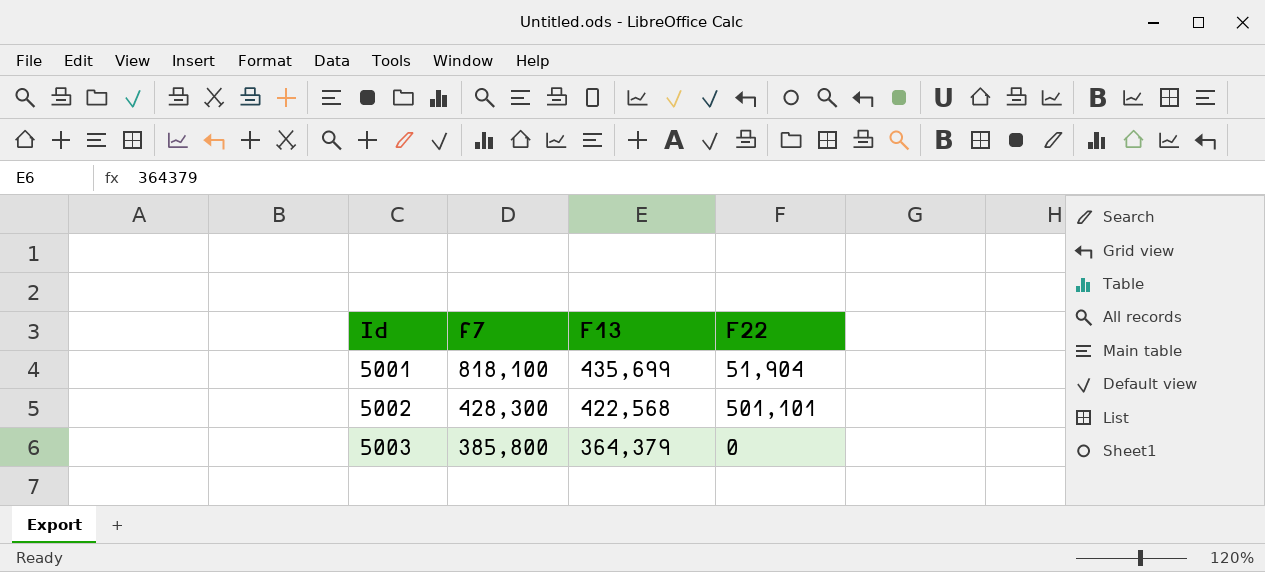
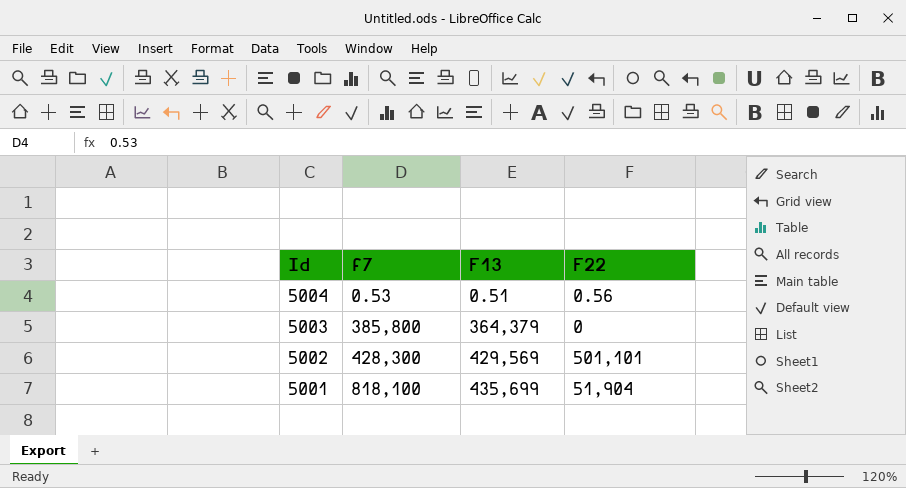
row order: Id ascending -> Id descending
row 5004: none -> 0.53 | 0.51 | 0.56
5002 | F13: 422,568 -> 429,569

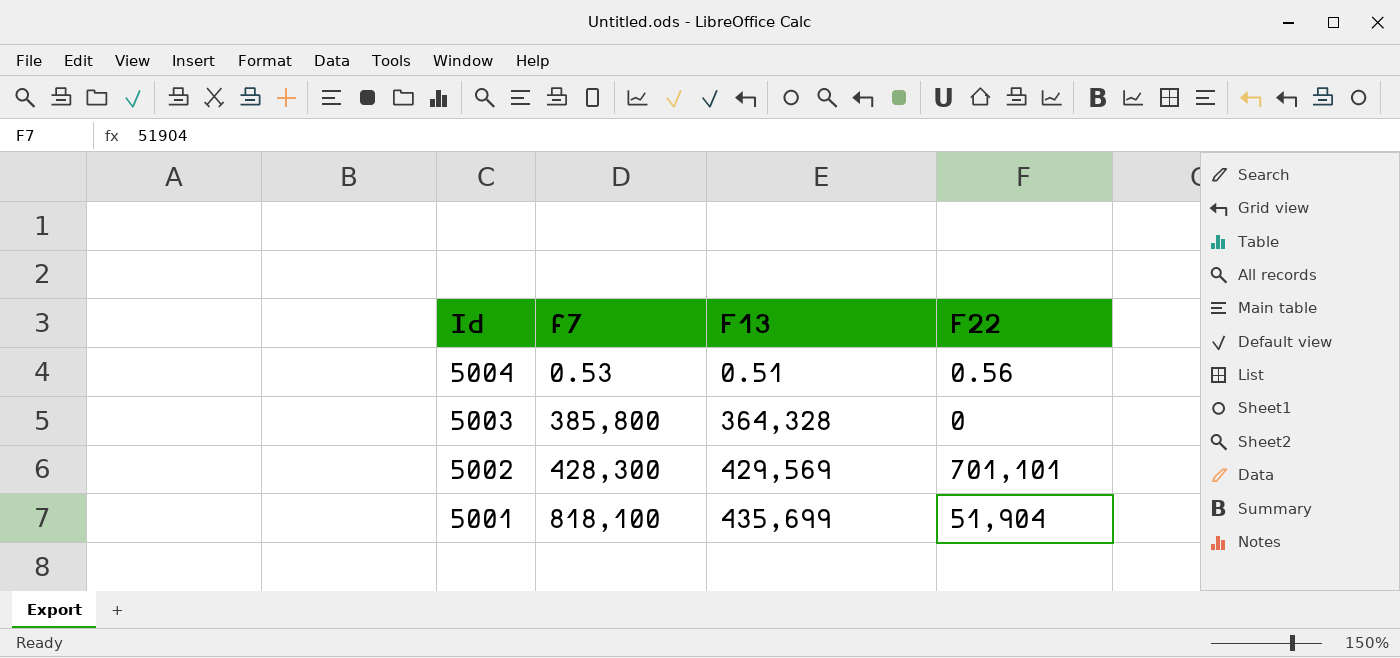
5003 | F13: 364,379 -> 364,328
5002 | F22: 501,101 -> 701,101

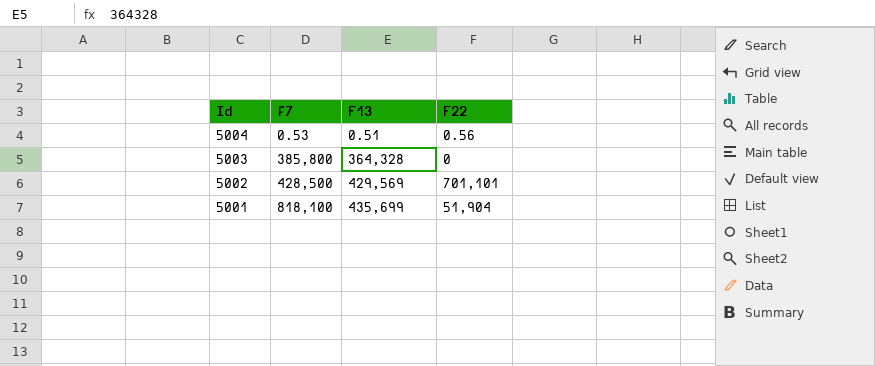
5002 | f7: 428,300 -> 428,500

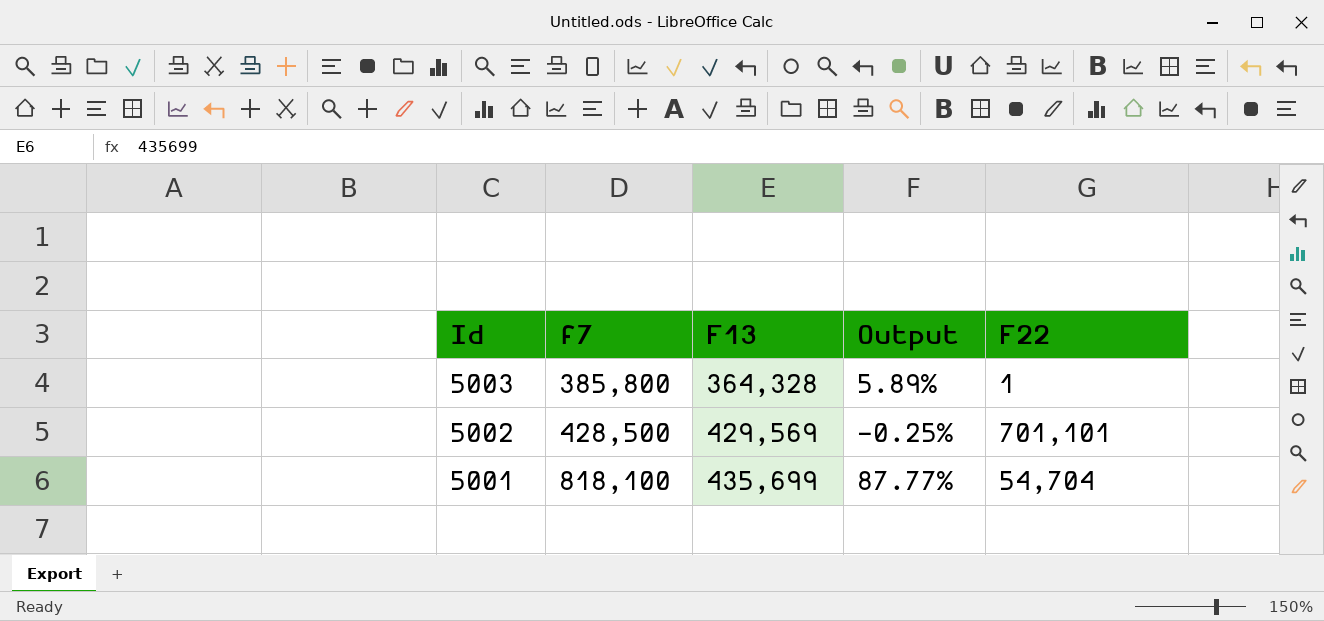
column Output | formula: none -> ([f7] - [F13]) / [F13]
row 5004: 0.53 | 0.51 | 0.56 -> none
5003 | F22: 0 -> 1
5001 | F22: 51,904 -> 54,704

